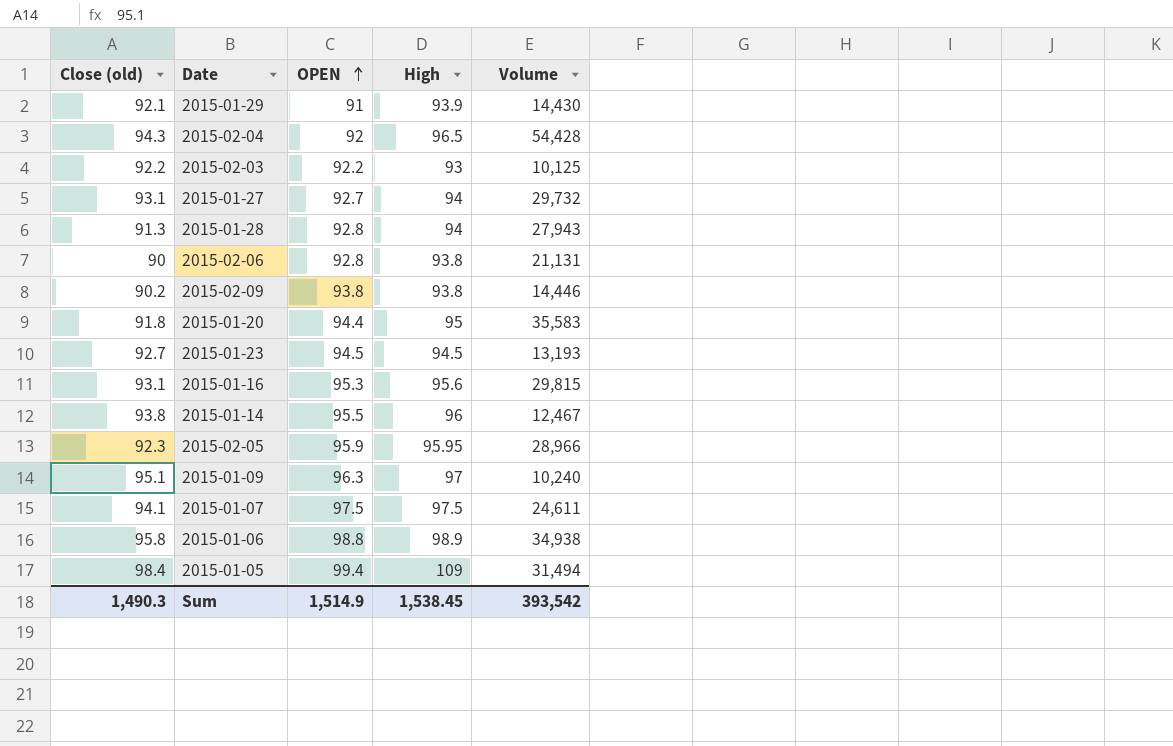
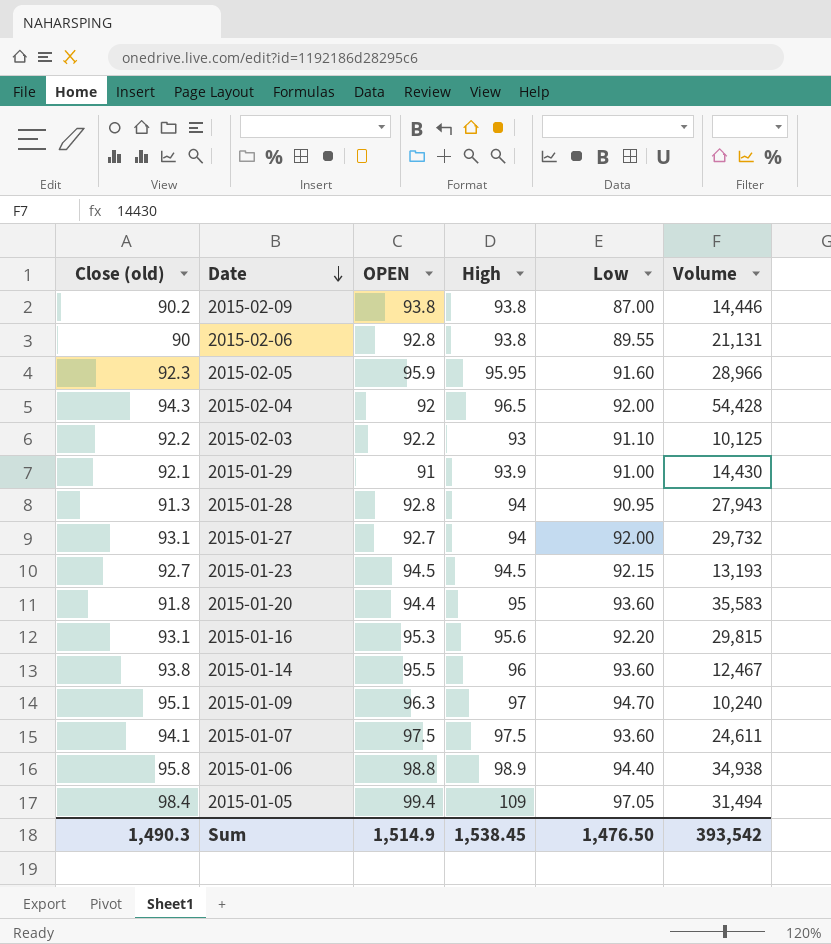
row order: OPEN ascending -> Date descending
column Low | position: none -> 5

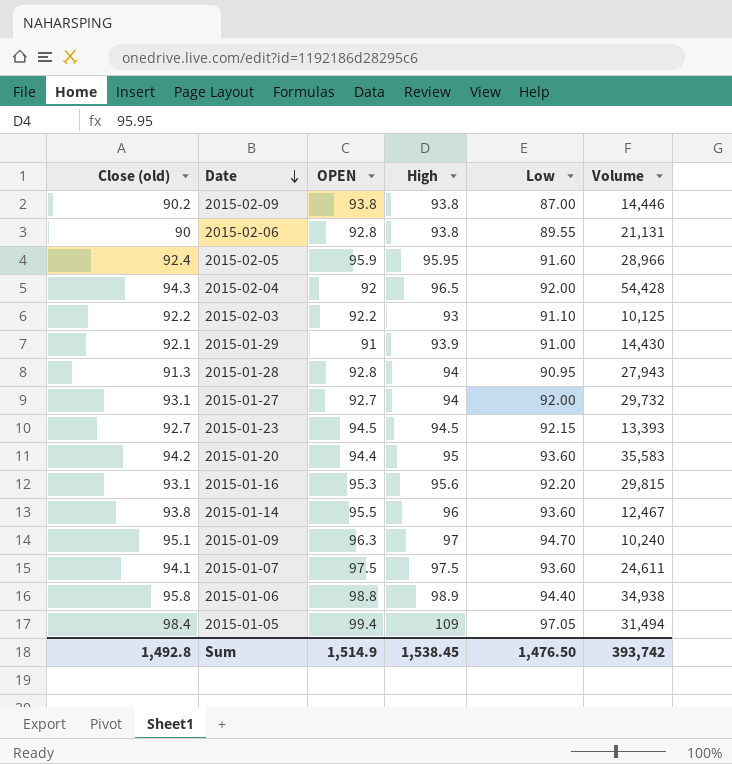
2015-02-05 | Close (old): 92.3 -> 92.4
2015-01-23 | Volume: 13,193 -> 13,393
2015-01-20 | Close (old): 91.8 -> 94.2
Sum | Close (old): 1,490.3 -> 1,492.8
Sum | Volume: 393,542 -> 393,742

